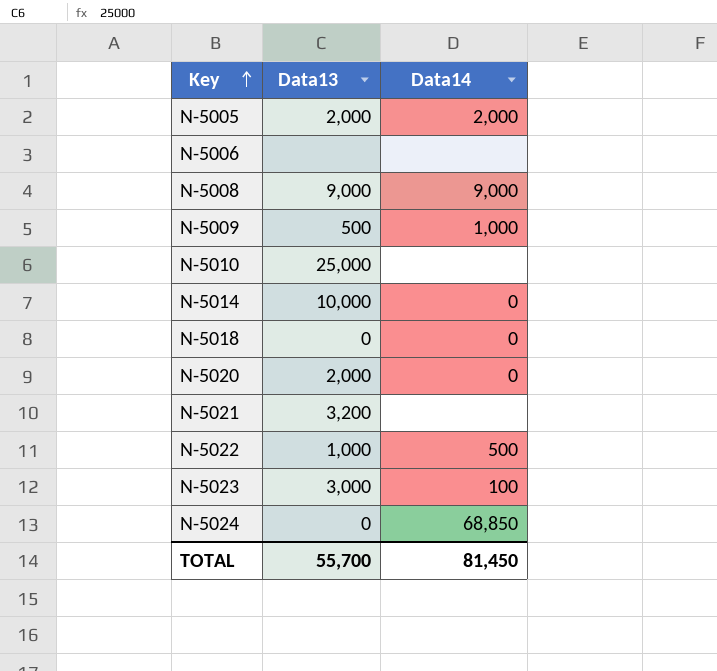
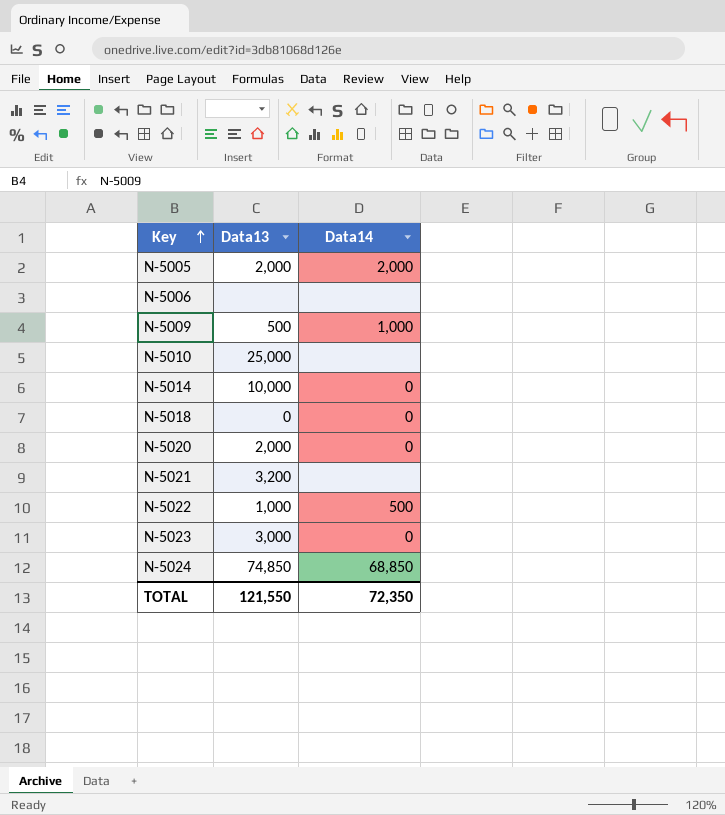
row N-5008: 9,000 | 9,000 -> none
N-5023 | Data14: 100 -> 0
N-5024 | Data13: 0 -> 74,850
TOTAL | Data13: 55,700 -> 121,550
TOTAL | Data14: 81,450 -> 72,350

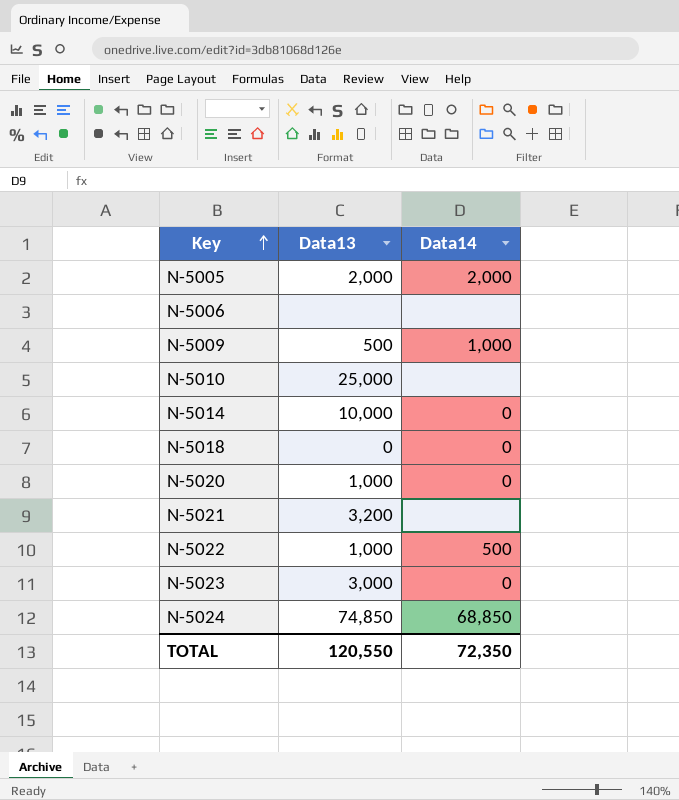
N-5020 | Data13: 2,000 -> 1,000
TOTAL | Data13: 121,550 -> 120,550

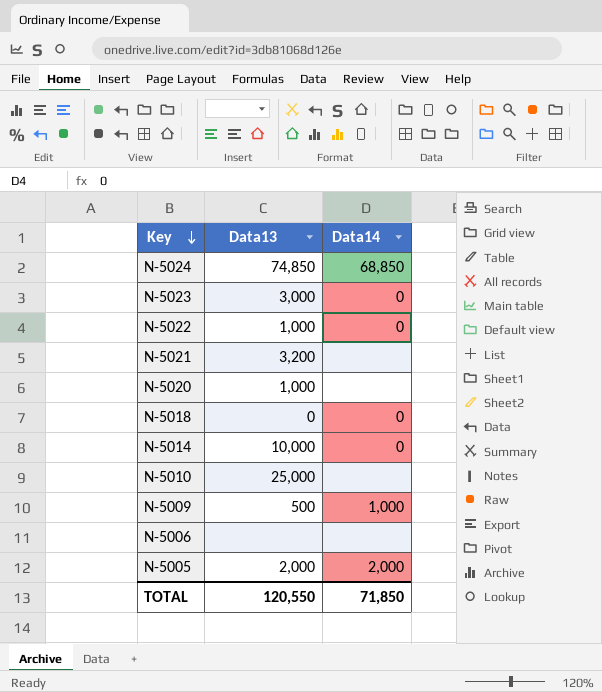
row order: Key ascending -> Key descending
N-5022 | Data14: 500 -> 0
N-5020 | Data14: 0 -> none
TOTAL | Data14: 72,350 -> 71,850

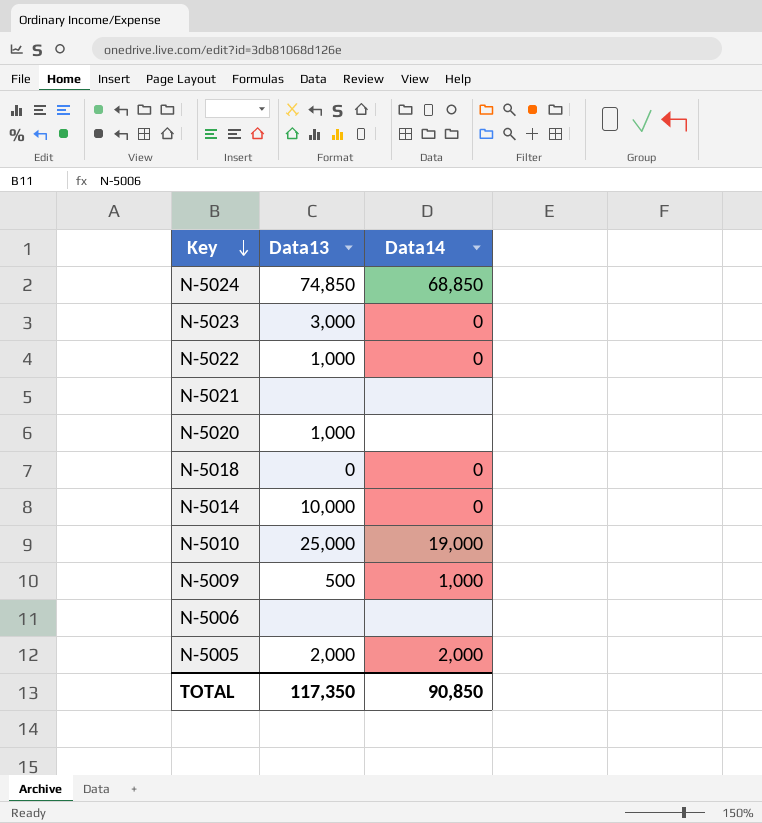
N-5021 | Data13: 3,200 -> none
N-5010 | Data14: none -> 19,000
TOTAL | Data13: 120,550 -> 117,350
TOTAL | Data14: 71,850 -> 90,850

